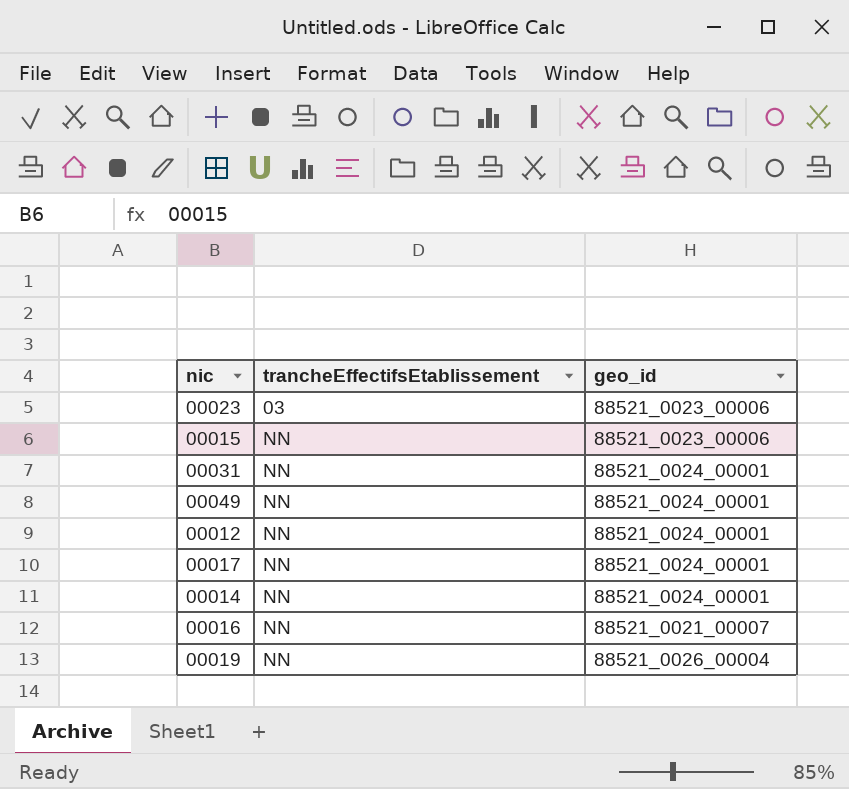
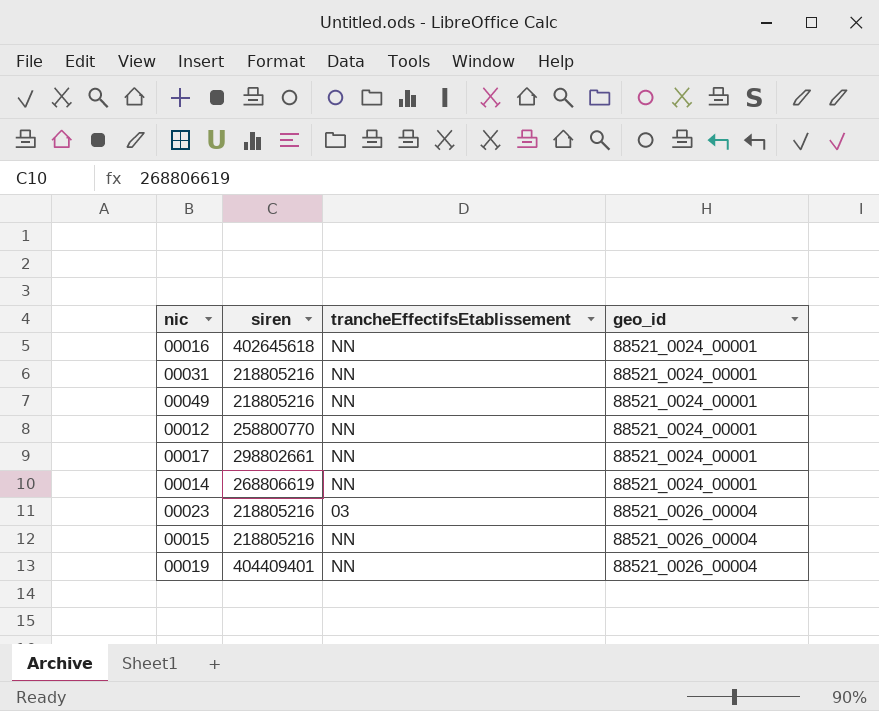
row order: trancheEffectifsEtablissement ascending -> geo_id ascending
column siren | position: none -> 2
00016 | geo_id: 88521_0021_00007 -> 88521_0024_00001
00023 | geo_id: 88521_0023_00006 -> 88521_0026_00004
00015 | geo_id: 88521_0023_00006 -> 88521_0026_00004

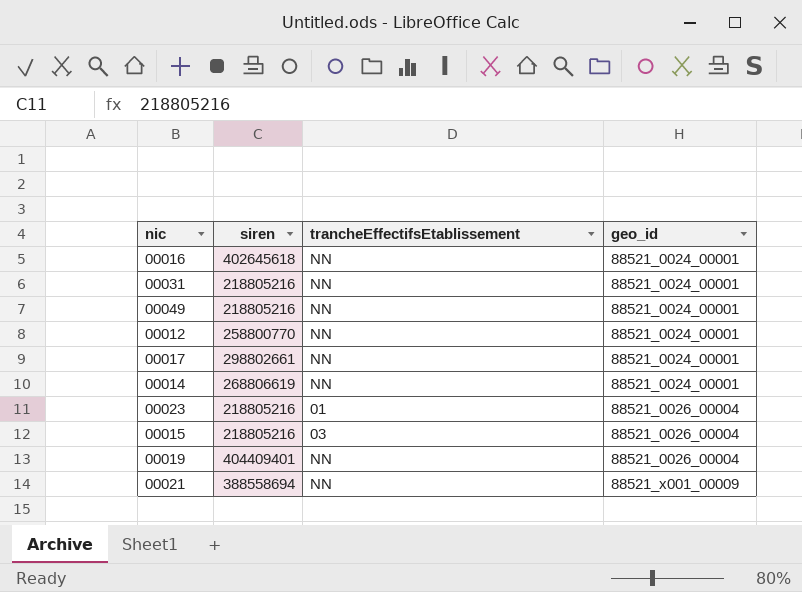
00023 | trancheEffectifsEtablissement: 03 -> 01
00015 | trancheEffectifsEtablissement: NN -> 03
row 00021: none -> 388558694 | NN | 88521_x001_00009

